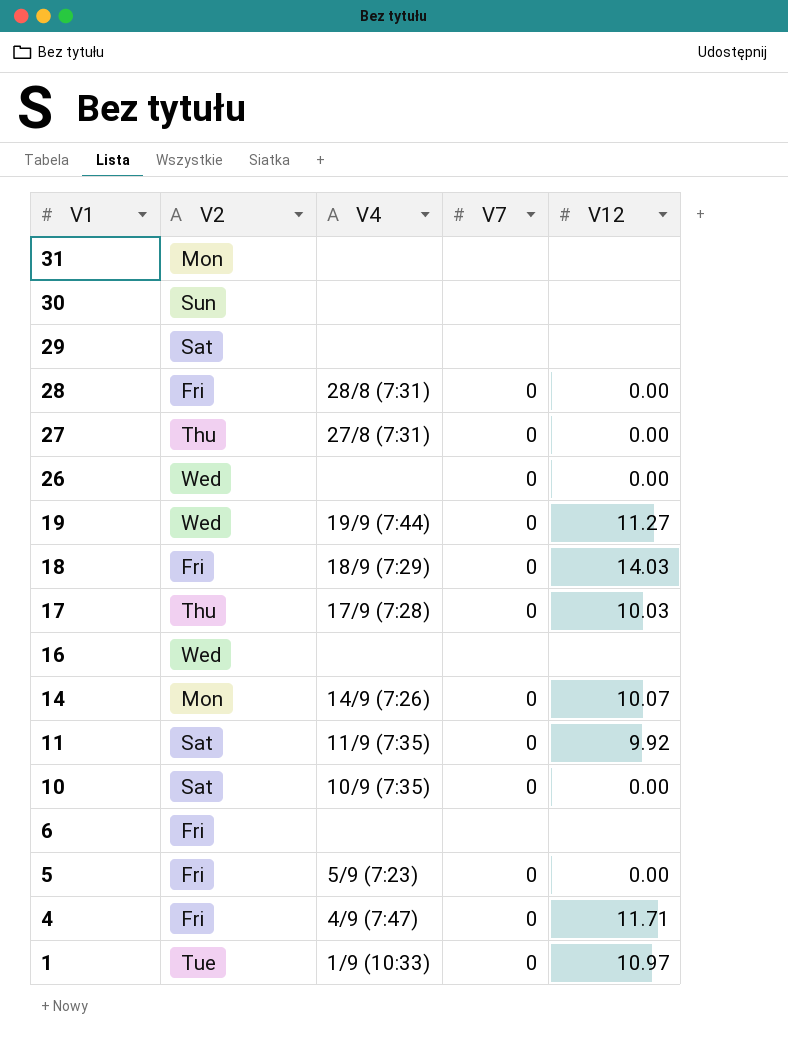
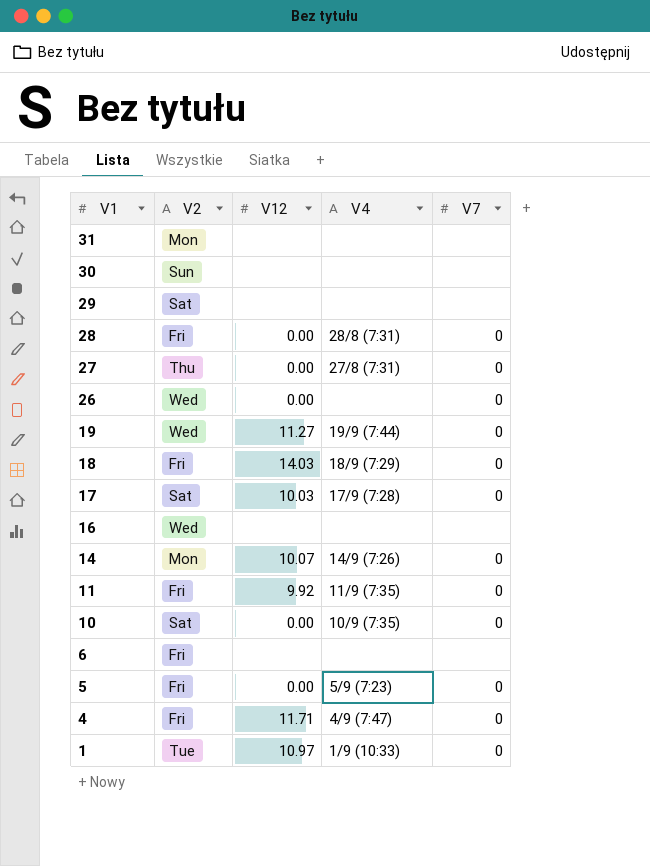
column V12 | position: 5 -> 3
17 | V2: Thu -> Sat
11 | V2: Sat -> Fri

